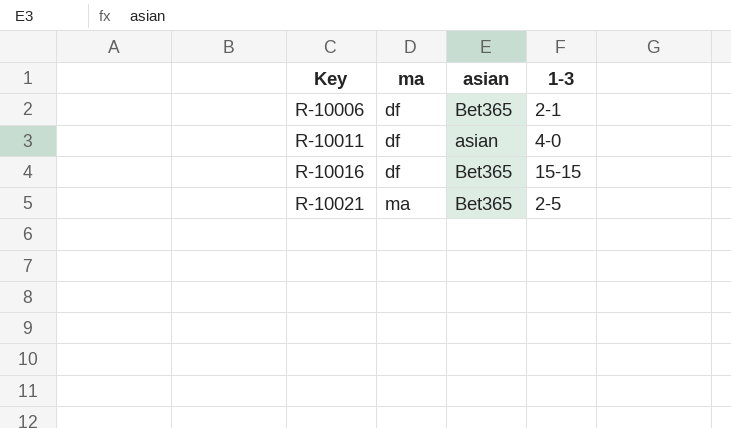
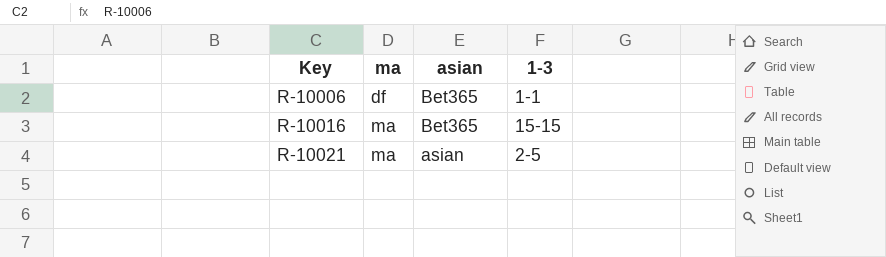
row R-10011: df | asian | 4-0 -> none
R-10006 | 1-3: 2-1 -> 1-1
R-10016 | ma: df -> ma
R-10021 | asian: Bet365 -> asian

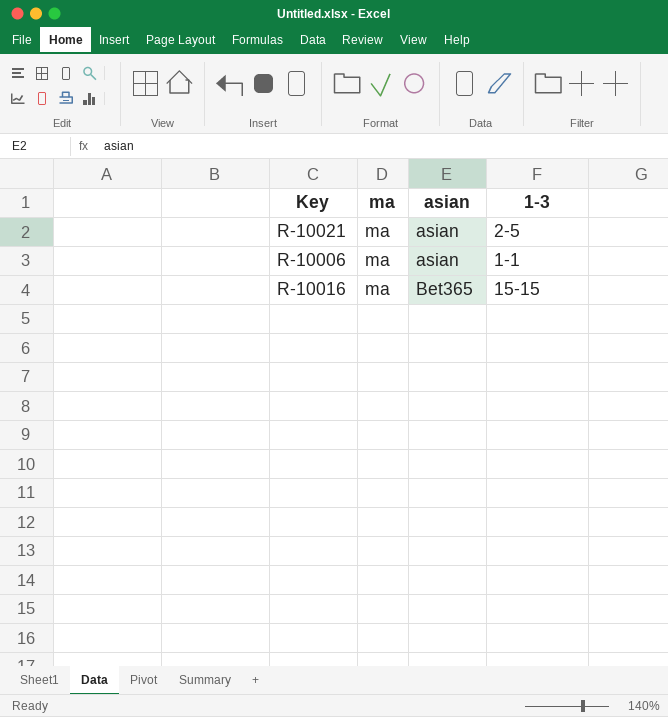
row order: Key ascending -> asian ascending
R-10006 | ma: df -> ma
R-10006 | asian: Bet365 -> asian

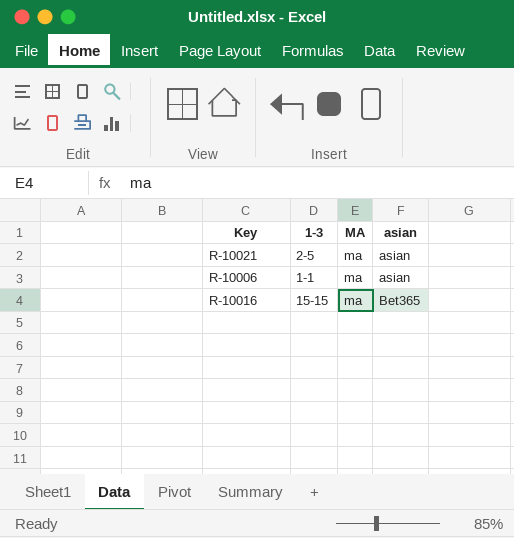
column 1-3 | position: 4 -> 2
column name: ma -> MA

